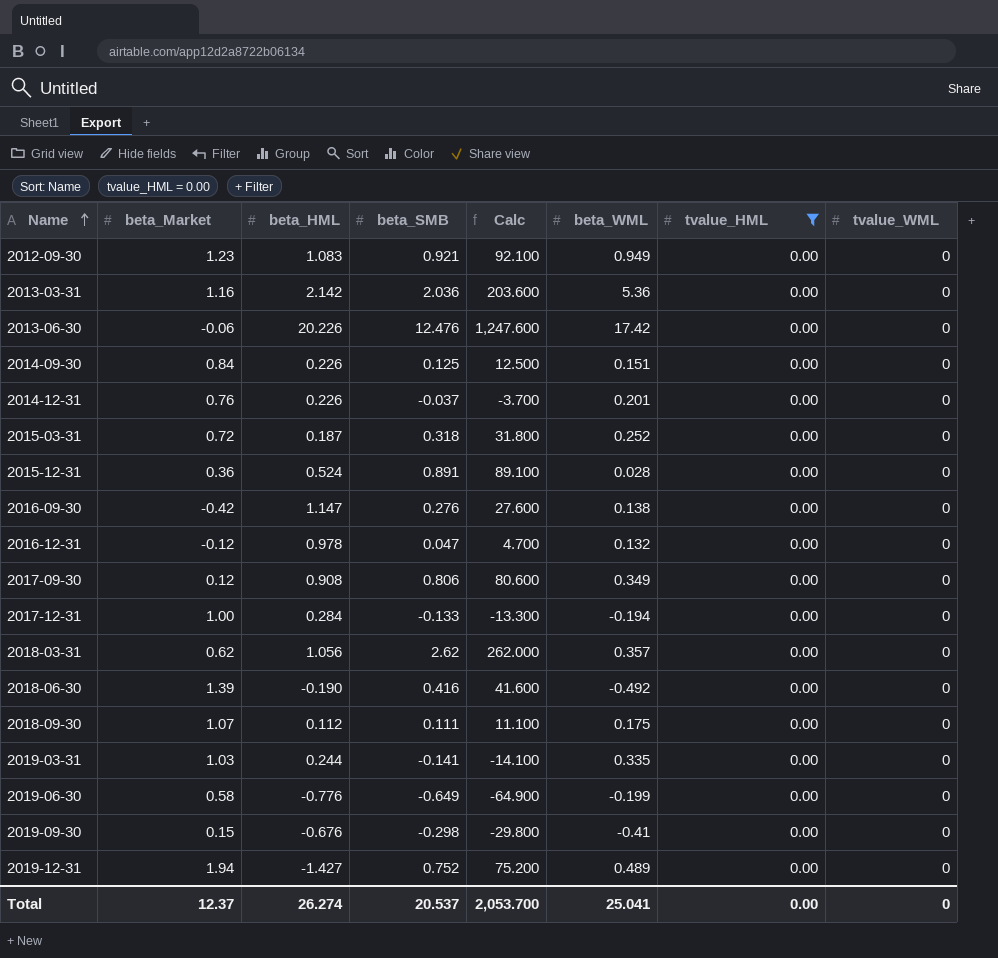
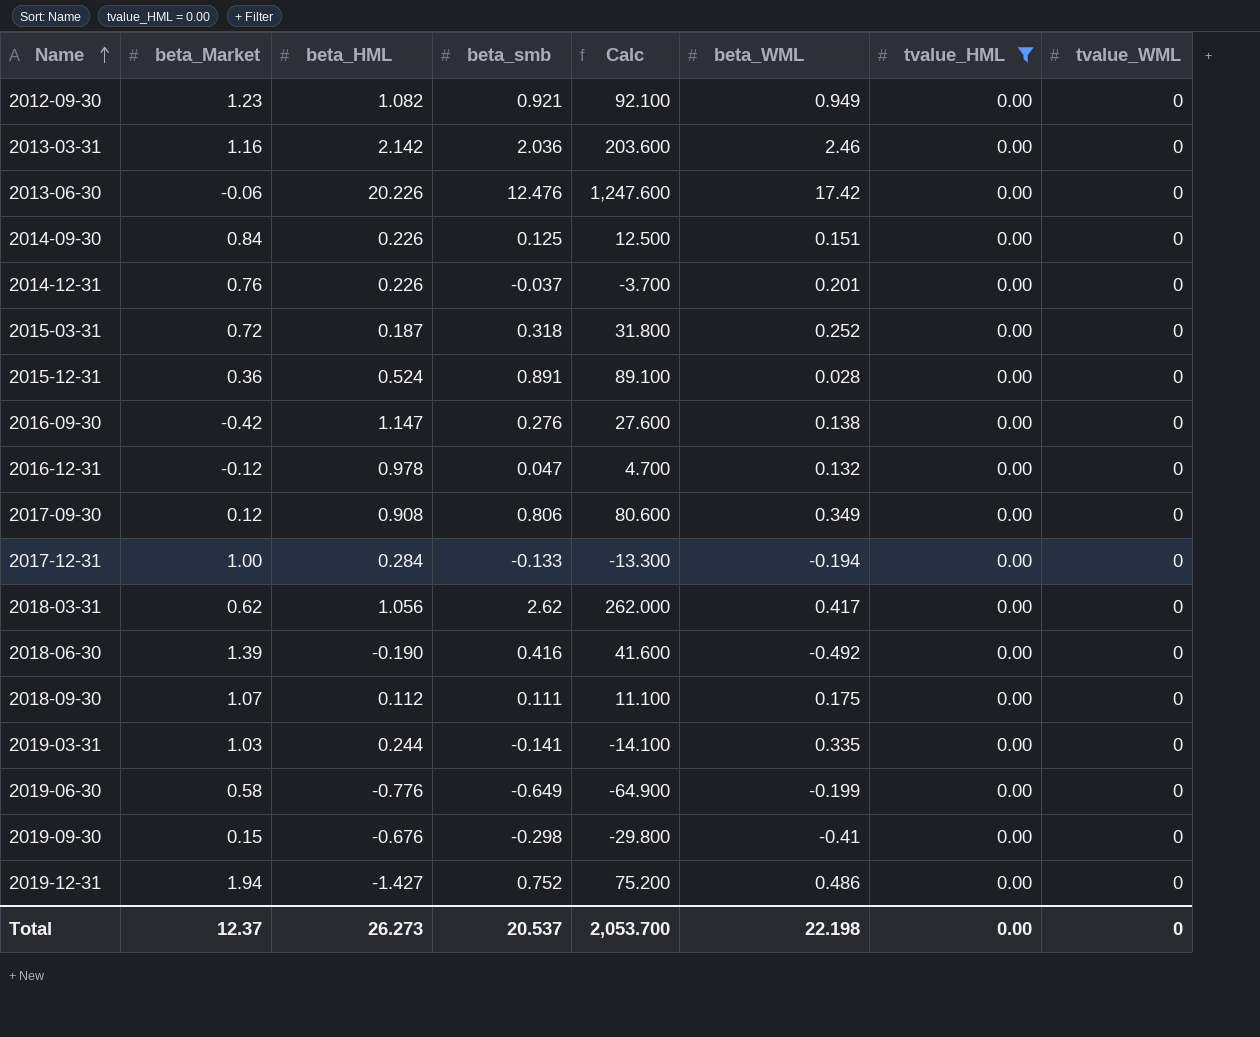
column name: beta_SMB -> beta_smb
2012-09-30 | beta_HML: 1.083 -> 1.082
2013-03-31 | beta_WML: 5.36 -> 2.46
2018-03-31 | beta_WML: 0.357 -> 0.417
2019-12-31 | beta_WML: 0.489 -> 0.486
Total | beta_HML: 26.274 -> 26.273
Total | beta_WML: 25.041 -> 22.198

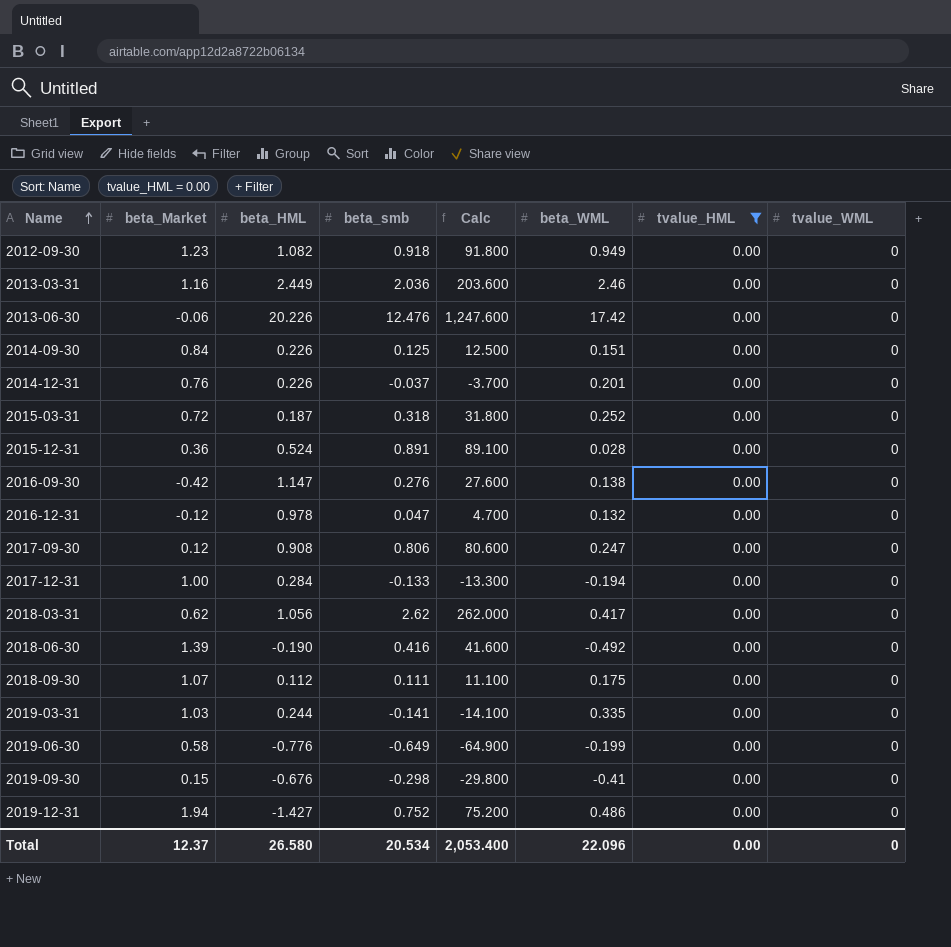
2012-09-30 | beta_smb: 0.921 -> 0.918
2012-09-30 | Calc: 92.100 -> 91.800
2013-03-31 | beta_HML: 2.142 -> 2.449
2017-09-30 | beta_WML: 0.349 -> 0.247
Total | beta_HML: 26.273 -> 26.580
Total | beta_smb: 20.537 -> 20.534
Total | Calc: 2,053.700 -> 2,053.400
Total | beta_WML: 22.198 -> 22.096

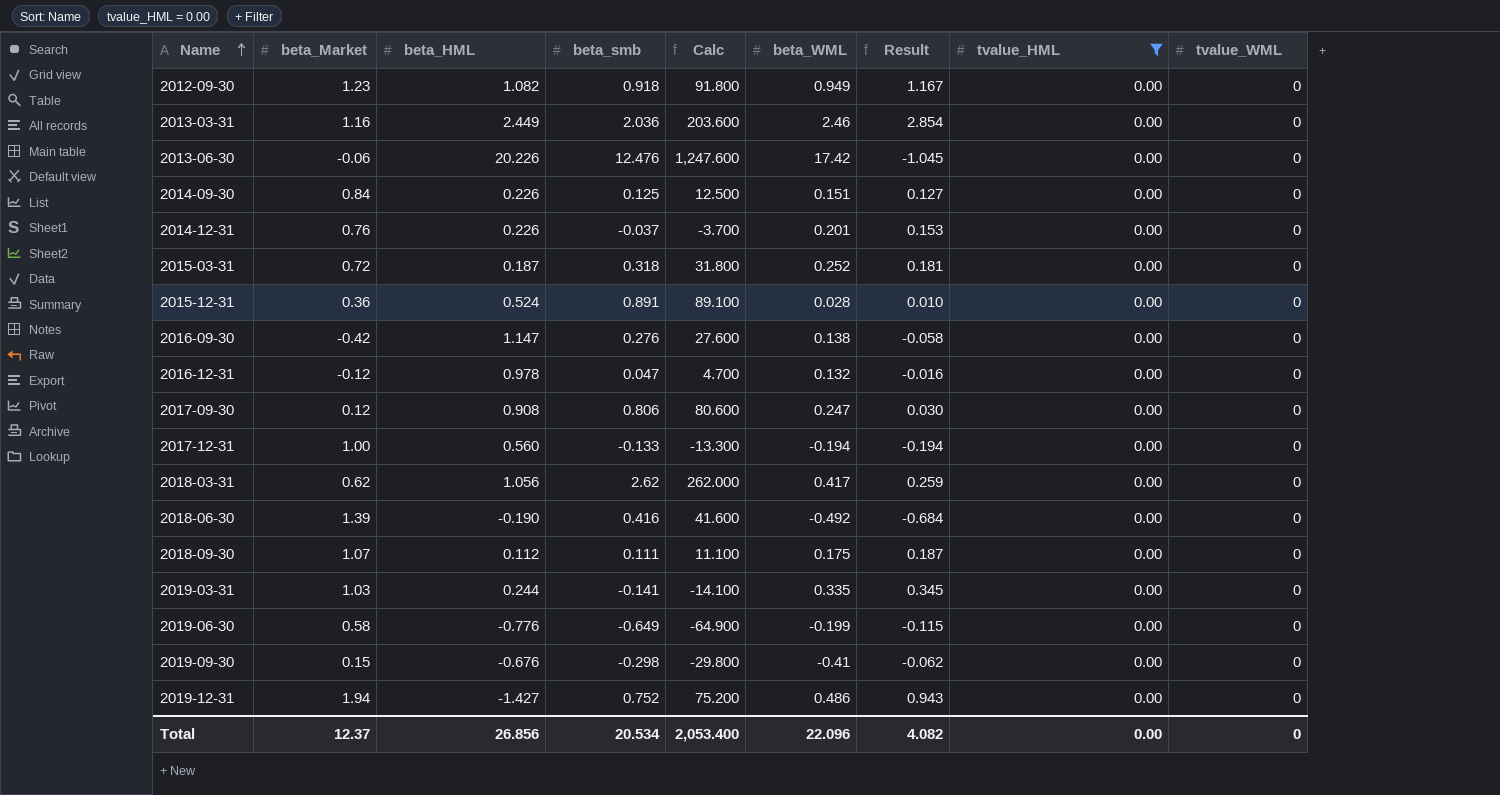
column Result | formula: none -> [beta_Market] * [beta_WML]
2017-12-31 | beta_HML: 0.284 -> 0.560
Total | beta_HML: 26.580 -> 26.856

